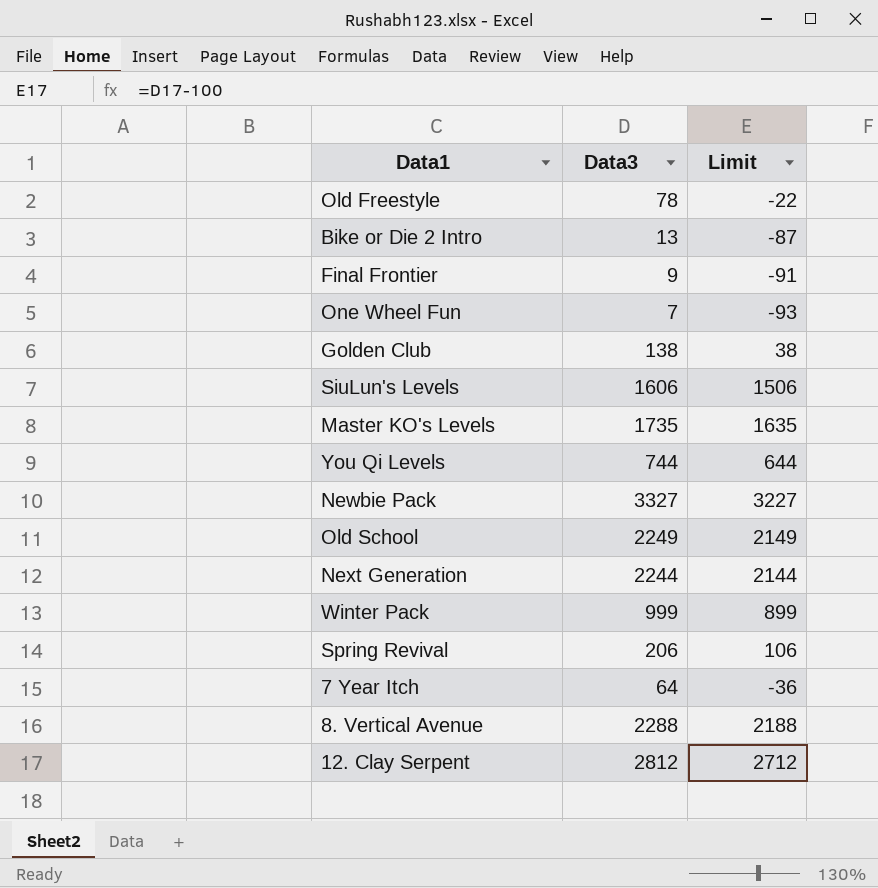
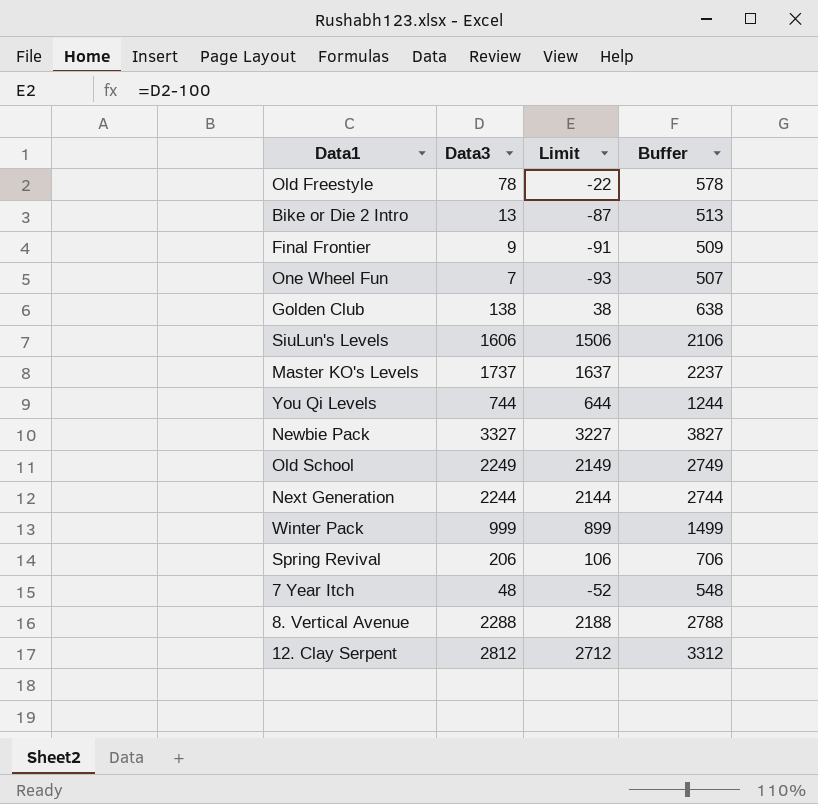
column Buffer | formula: none -> [Data3] + 500
Master KO's Levels | Data3: 1735 -> 1737
Master KO's Levels | Limit: 1635 -> 1637
7 Year Itch | Data3: 64 -> 48
7 Year Itch | Limit: -36 -> -52

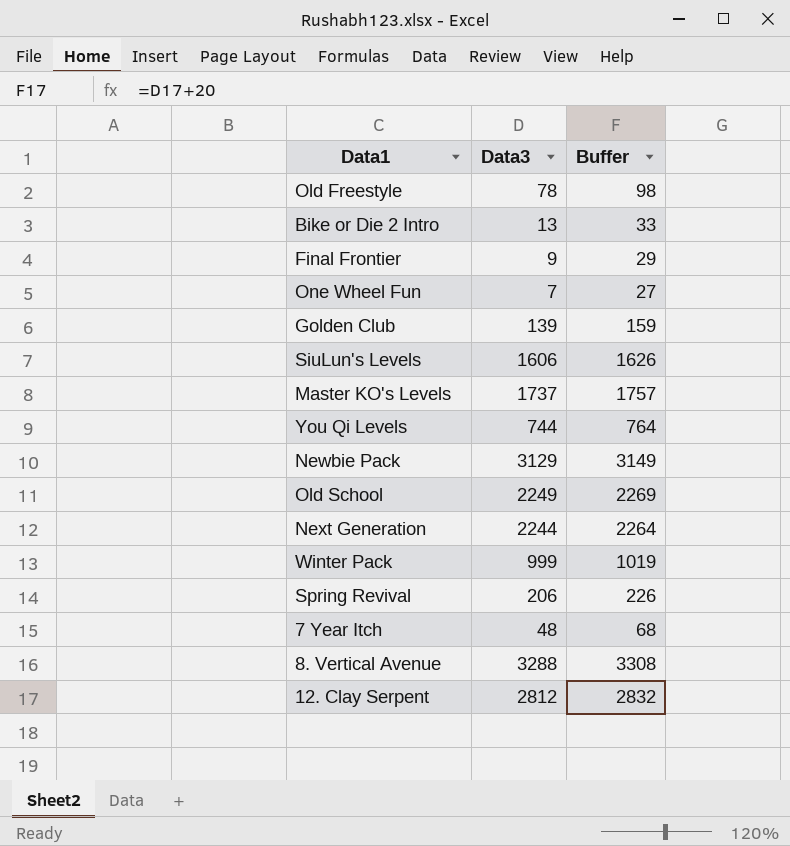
column Limit | formula: [Data3] - 100 -> none
column Buffer | formula: [Data3] + 500 -> [Data3] + 20
Golden Club | Data3: 138 -> 139
Newbie Pack | Data3: 3327 -> 3129
8. Vertical Avenue | Data3: 2288 -> 3288

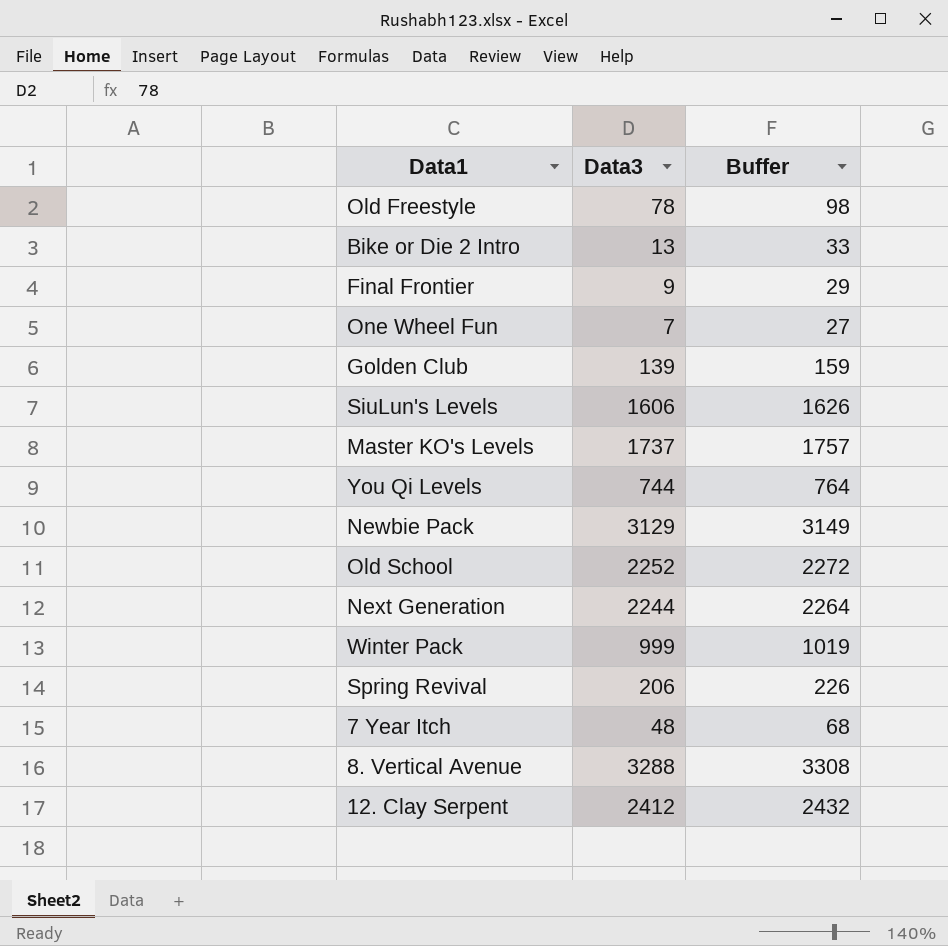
Old School | Data3: 2249 -> 2252
Old School | Buffer: 2269 -> 2272
12. Clay Serpent | Data3: 2812 -> 2412
12. Clay Serpent | Buffer: 2832 -> 2432

